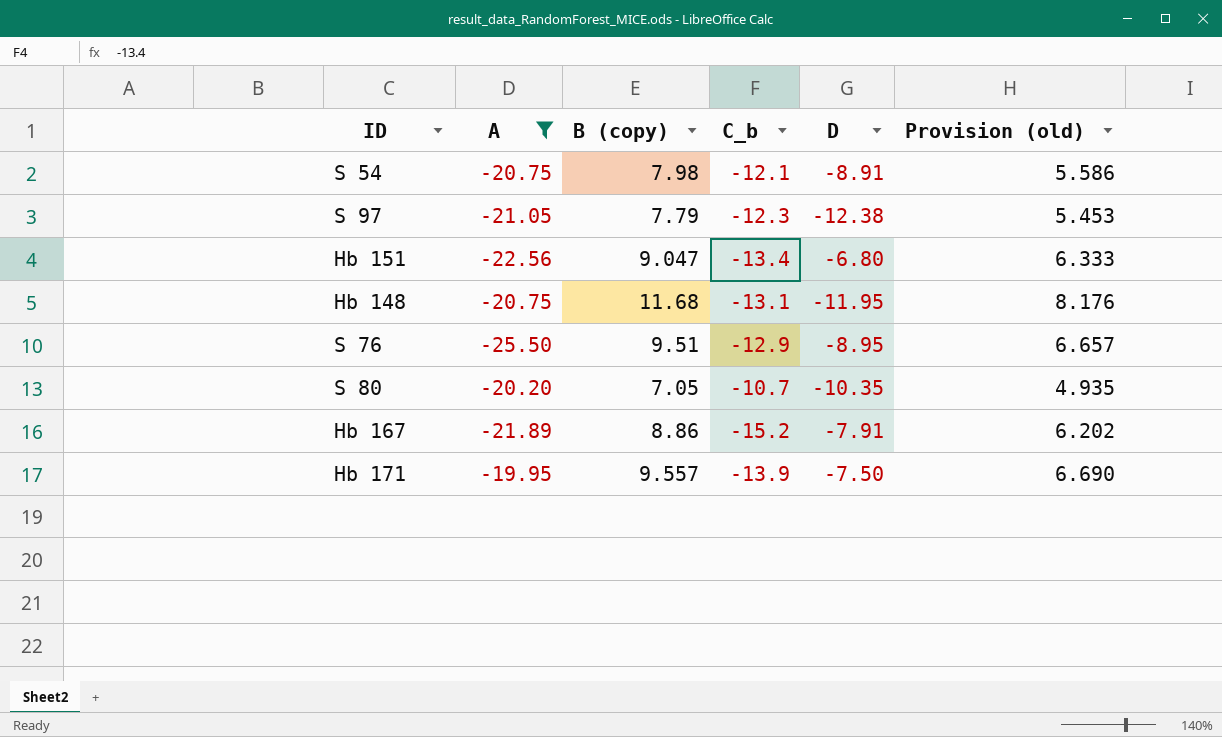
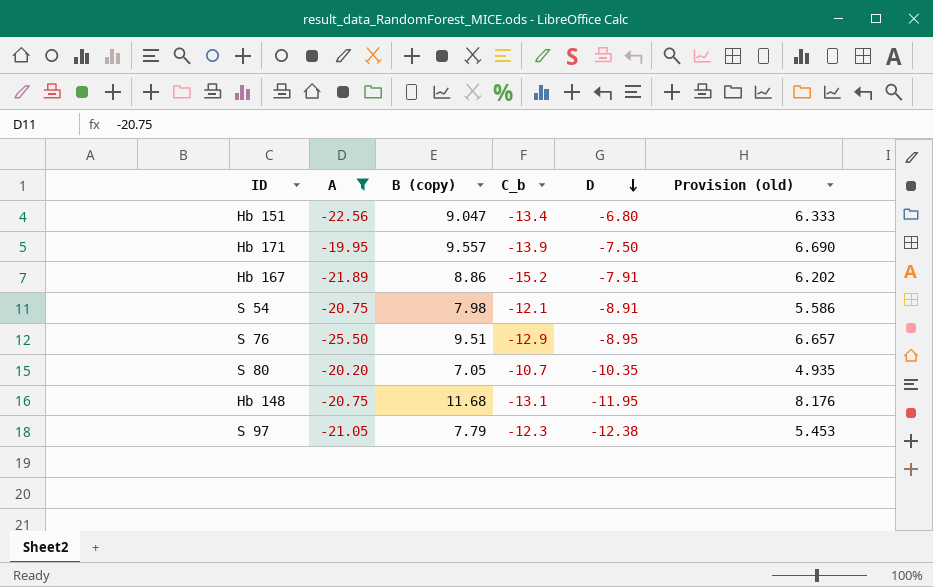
row order: none -> D descending

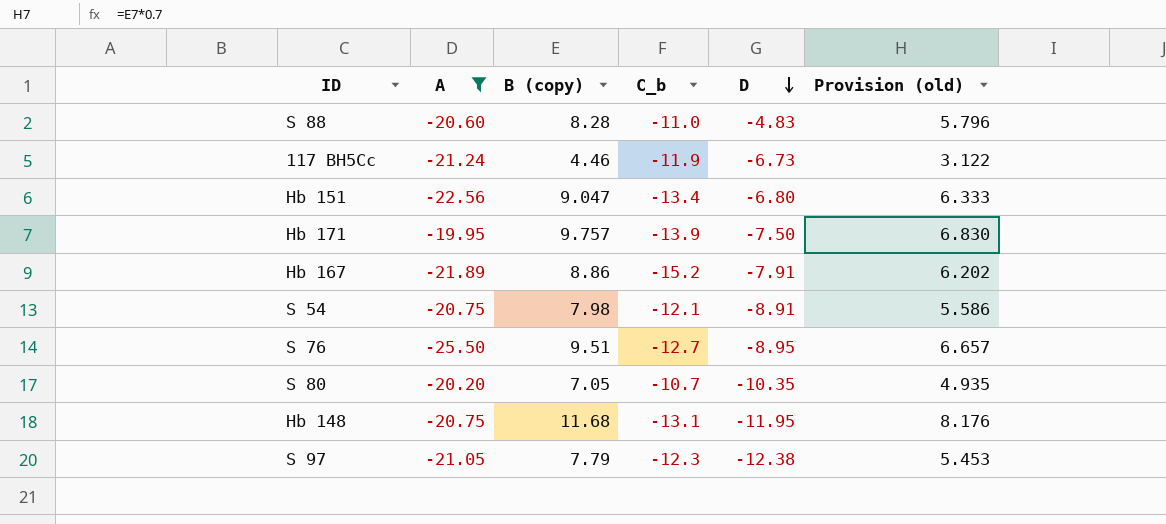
row S 88: none -> -20.60 | 8.28 | -11.0 | -4.83 | 5.796
row 117 BH5Cc: none -> -21.24 | 4.46 | -11.9 | -6.73 | 3.122
Hb 171 | B (copy): 9.557 -> 9.757
Hb 171 | Provision (old): 6.690 -> 6.830
S 76 | C_b: -12.9 -> -12.7

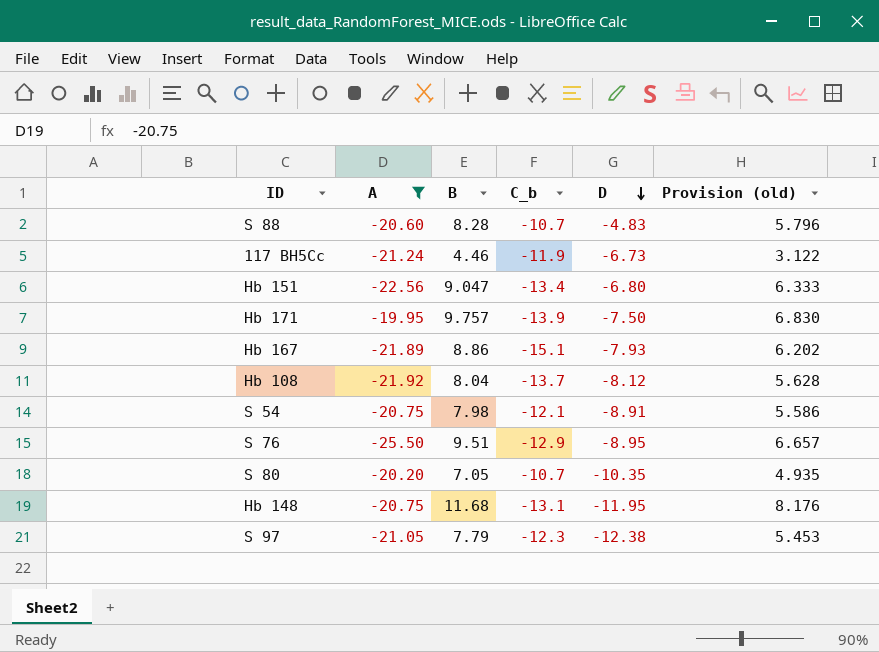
column name: B (copy) -> B
S 88 | C_b: -11.0 -> -10.7
Hb 167 | C_b: -15.2 -> -15.1
Hb 167 | D: -7.91 -> -7.93
row Hb 108: none -> -21.92 | 8.04 | -13.7 | -8.12 | 5.628
S 76 | C_b: -12.7 -> -12.9

